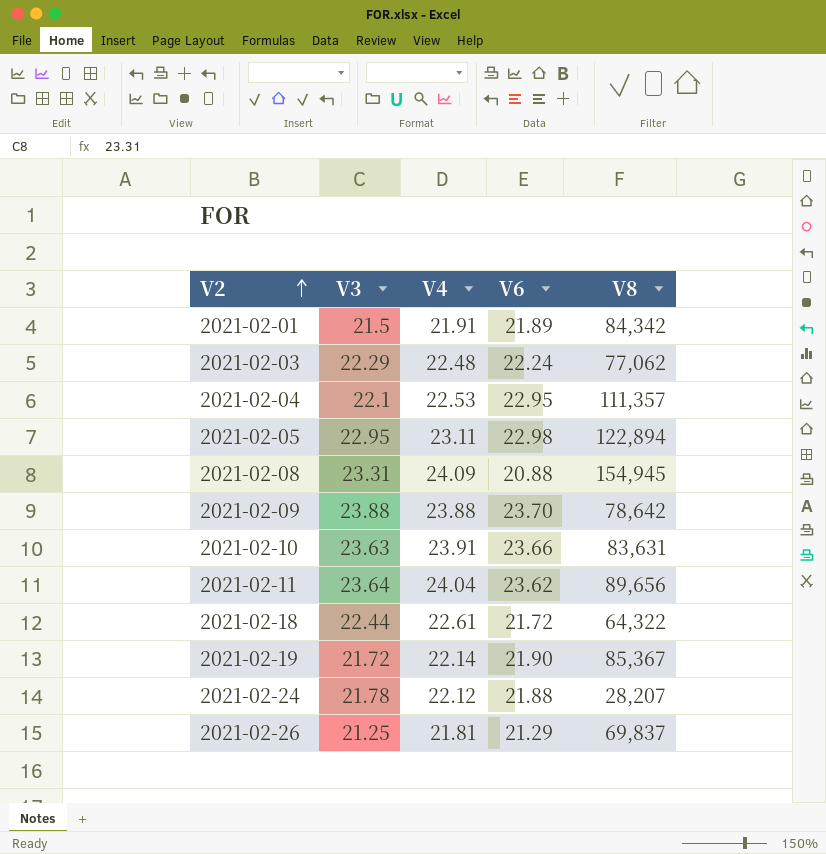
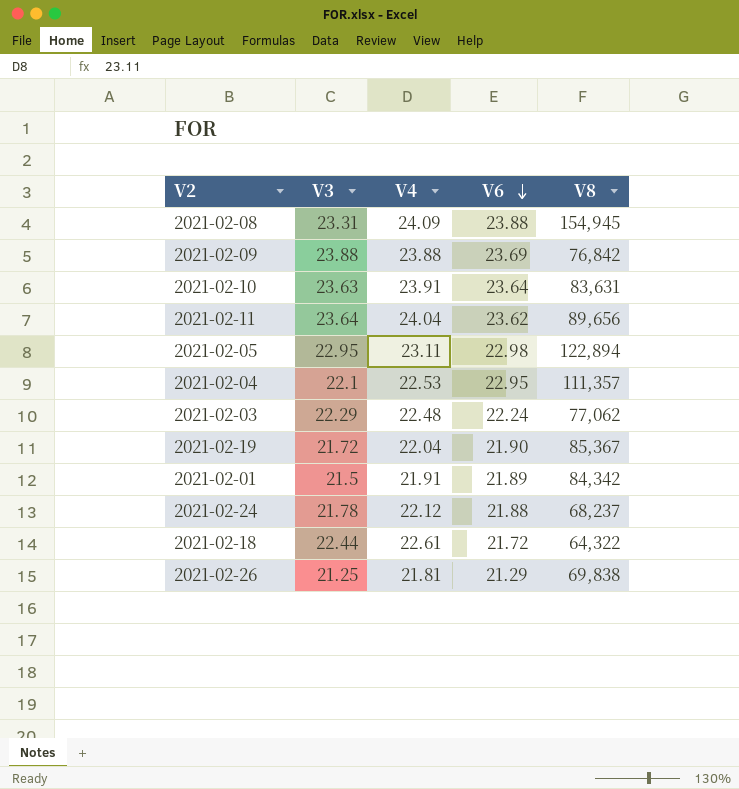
row order: V2 ascending -> V6 descending
2021-02-08 | V6: 20.88 -> 23.88
2021-02-09 | V6: 23.70 -> 23.69
2021-02-09 | V8: 78,642 -> 76,842
2021-02-10 | V6: 23.66 -> 23.64
2021-02-19 | V4: 22.14 -> 22.04
2021-02-24 | V8: 28,207 -> 68,237
2021-02-26 | V8: 69,837 -> 69,838

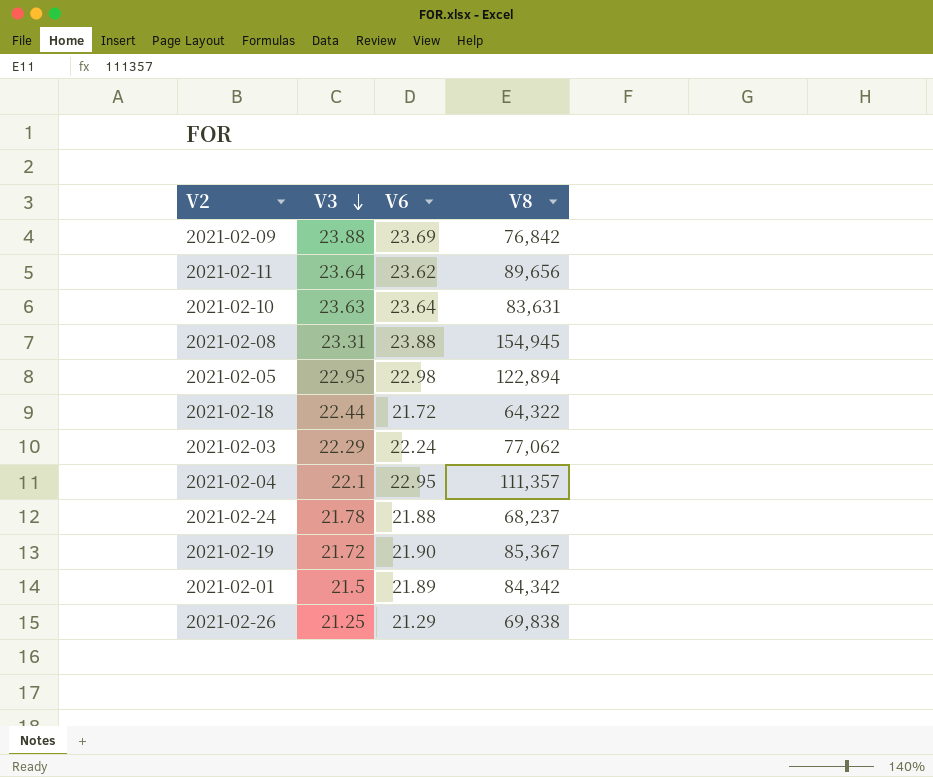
row order: V6 descending -> V3 descending
column V4 | position: 3 -> none

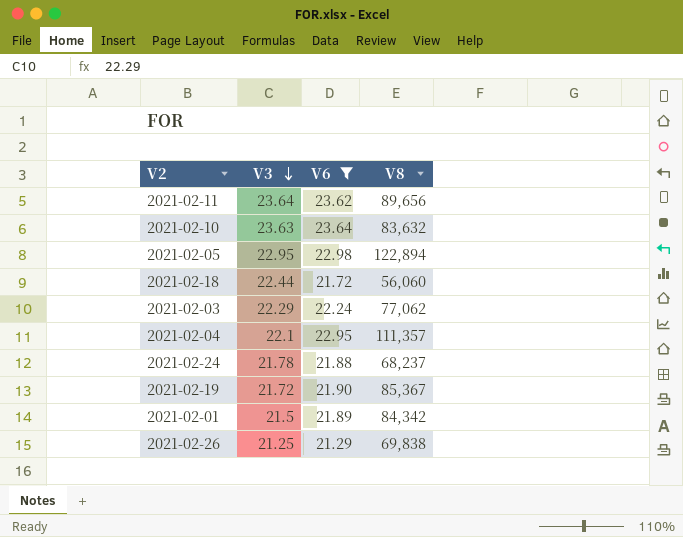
filter: none -> V6 <= 23.64
2021-02-10 | V8: 83,631 -> 83,632
2021-02-18 | V8: 64,322 -> 56,060

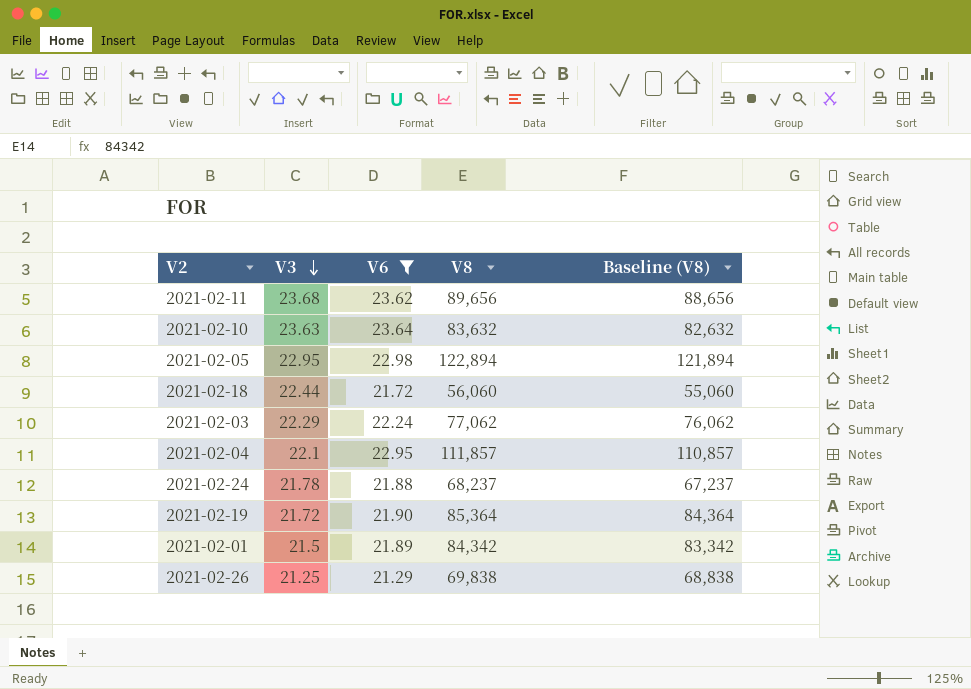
column Baseline (V8) | formula: none -> [V8] - 1000
2021-02-11 | V3: 23.64 -> 23.68
2021-02-04 | V8: 111,357 -> 111,857
2021-02-19 | V8: 85,367 -> 85,364

